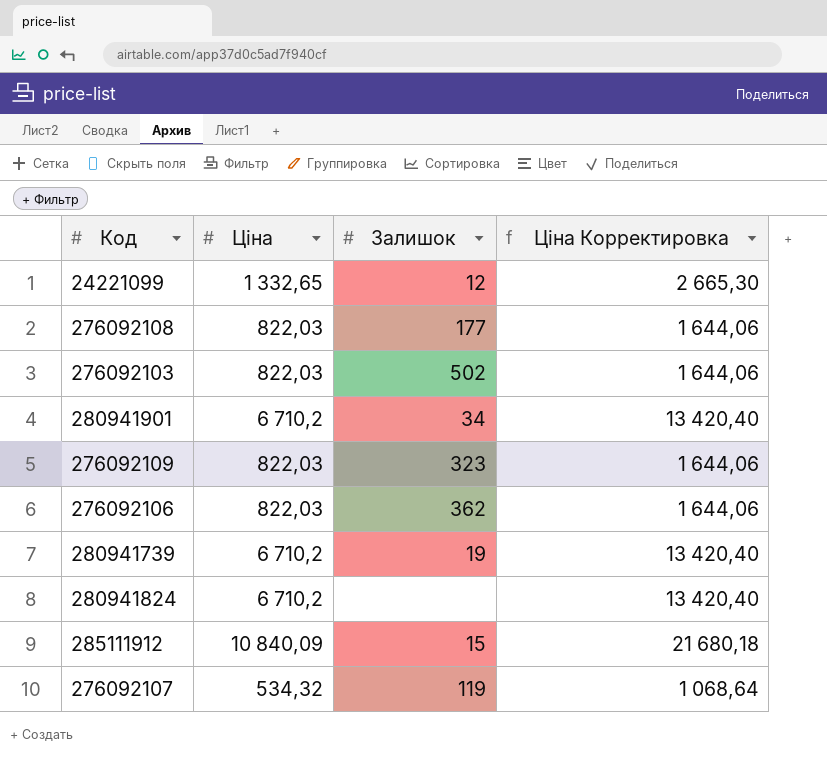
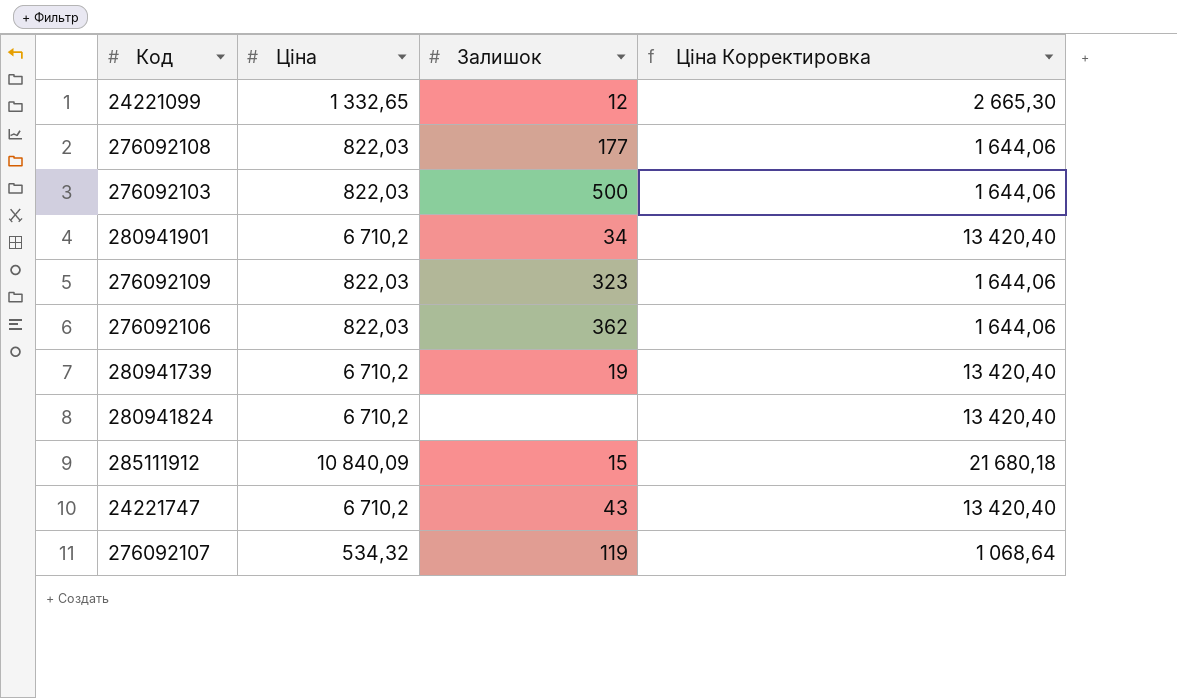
276092103 | Залишок: 502 -> 500
row 24221747: none -> 6 710,2 | 43 | 13 420,40

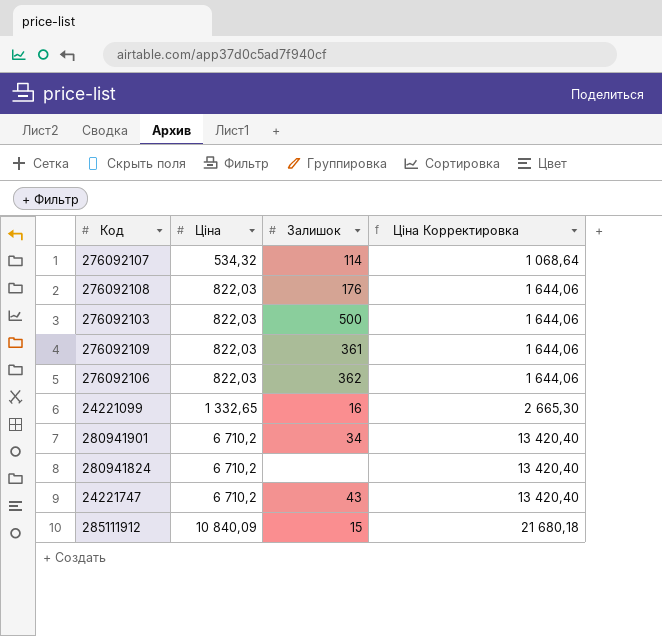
row order: none -> Ціна ascending
row 280941739: 6 710,2 | 19 | 13 420,40 -> none
276092107 | Залишок: 119 -> 114
276092108 | Залишок: 177 -> 176
276092109 | Залишок: 323 -> 361
24221099 | Залишок: 12 -> 16

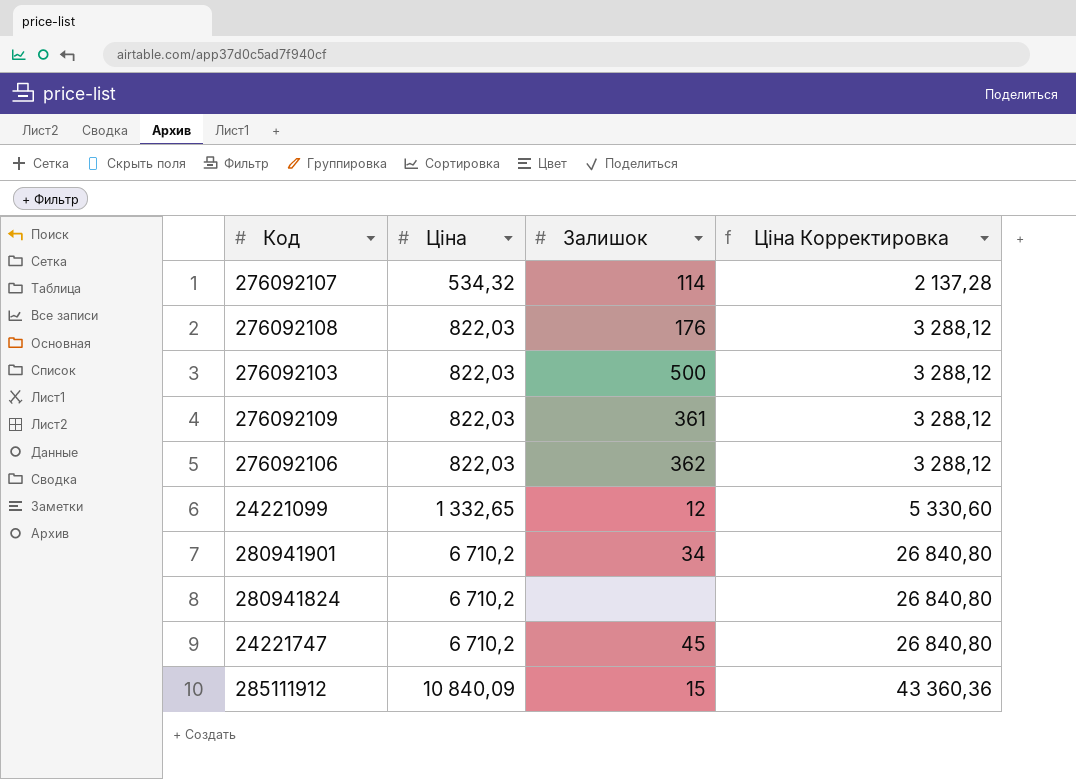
column Ціна Корректировка | formula: [Ціна] * 2 -> [Ціна] * 4
24221099 | Залишок: 16 -> 12
24221747 | Залишок: 43 -> 45

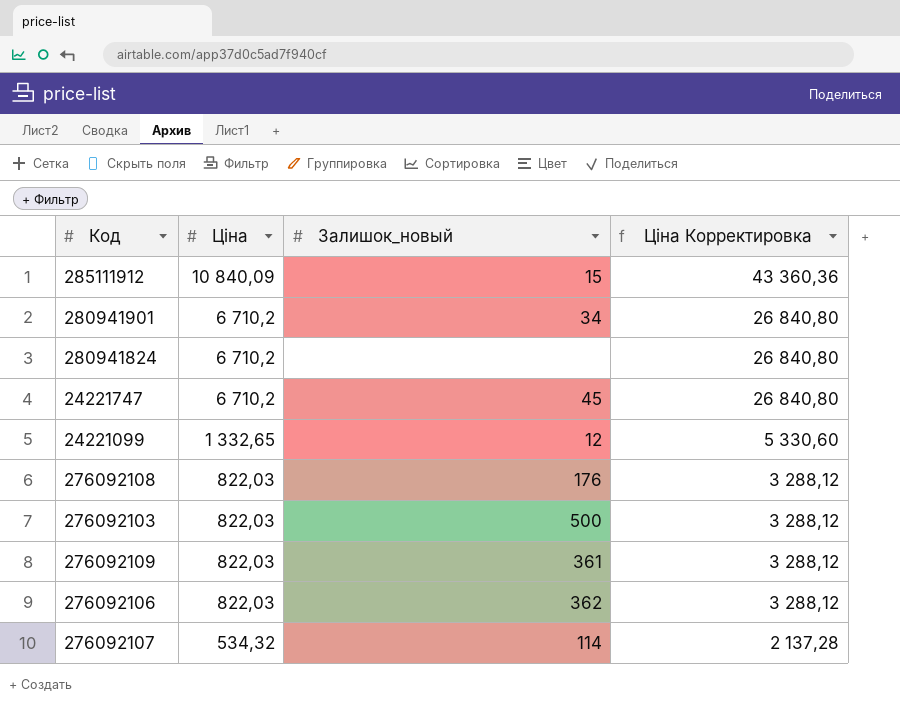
row order: Ціна ascending -> Ціна descending
column name: Залишок -> Залишок_новый

